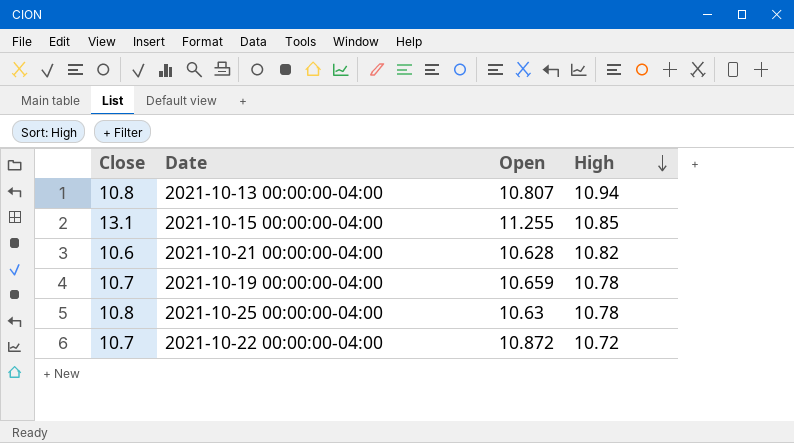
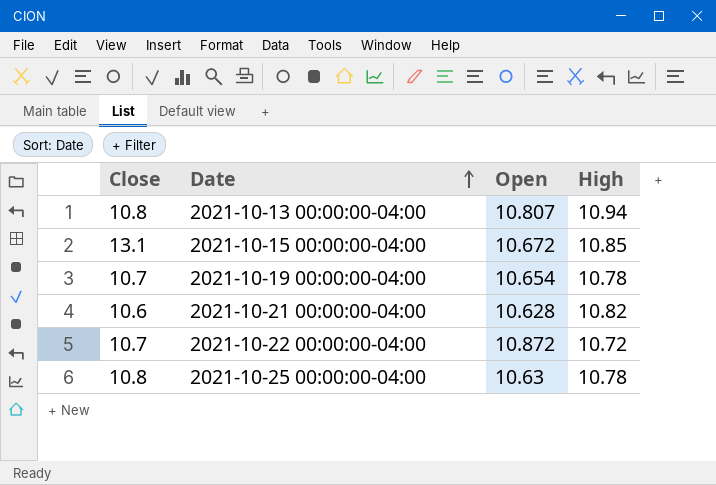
row order: High descending -> Date ascending
2021-10-15 00:00:00-04:00 | Open: 11.255 -> 10.672
2021-10-19 00:00:00-04:00 | Open: 10.659 -> 10.654

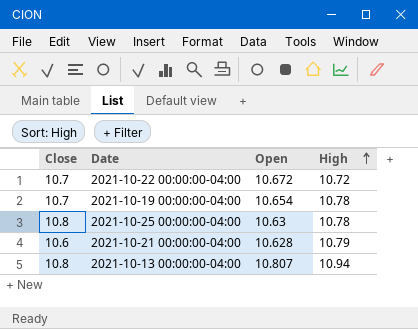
row order: Date ascending -> High ascending
row 2021-10-15 00:00:00-04:00: 13.1 | 10.672 | 10.85 -> none
2021-10-22 00:00:00-04:00 | Open: 10.872 -> 10.672
2021-10-21 00:00:00-04:00 | High: 10.82 -> 10.79

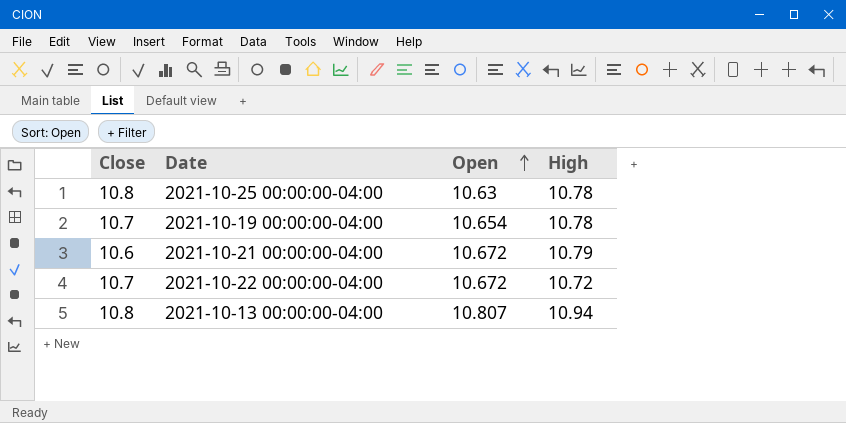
row order: High ascending -> Open ascending
2021-10-21 00:00:00-04:00 | Open: 10.628 -> 10.672

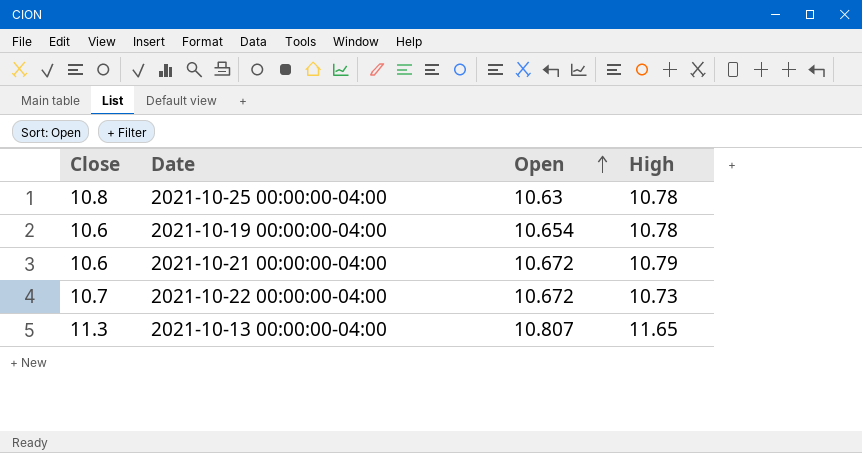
2021-10-19 00:00:00-04:00 | Close: 10.7 -> 10.6
2021-10-22 00:00:00-04:00 | High: 10.72 -> 10.73
2021-10-13 00:00:00-04:00 | Close: 10.8 -> 11.3
2021-10-13 00:00:00-04:00 | High: 10.94 -> 11.65

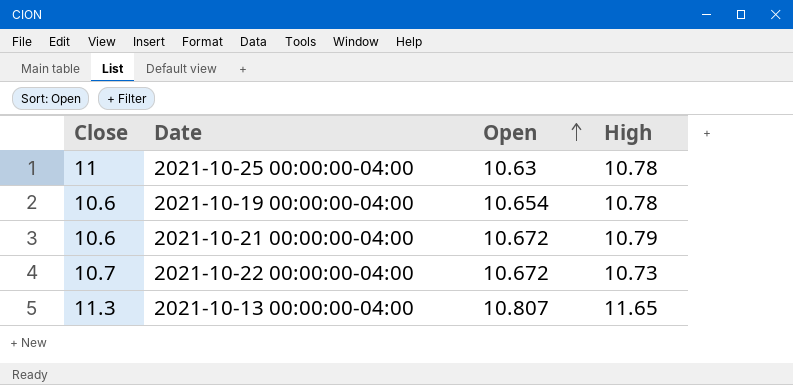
2021-10-25 00:00:00-04:00 | Close: 10.8 -> 11

